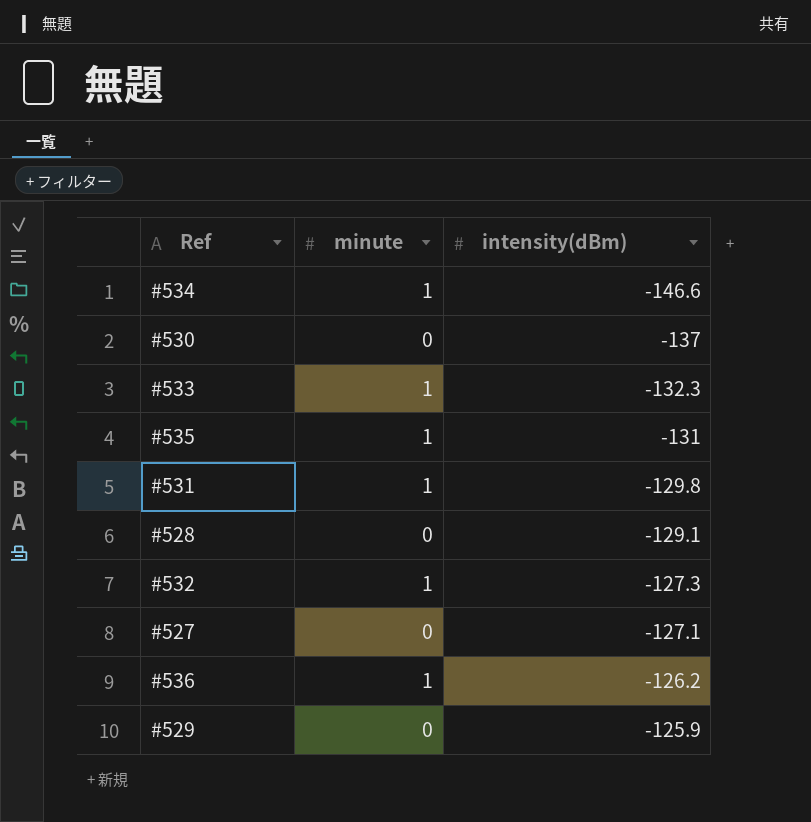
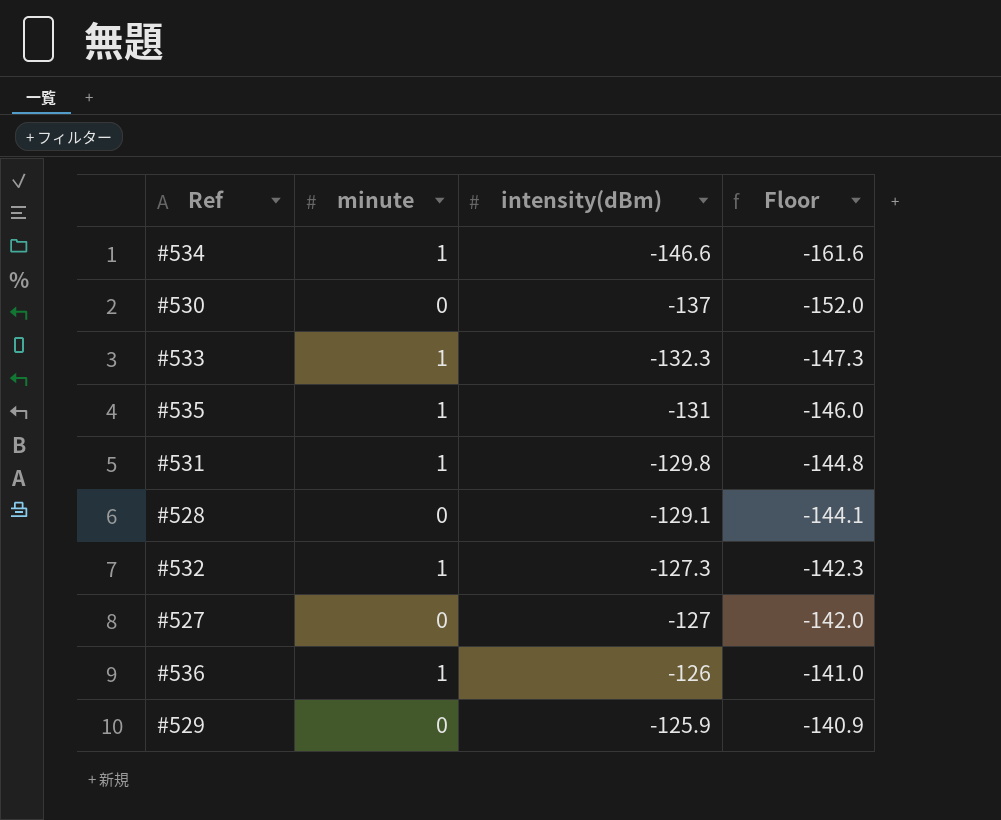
column Floor | formula: none -> [intensity(dBm)] - 15
#527 | intensity(dBm): -127.1 -> -127
#536 | intensity(dBm): -126.2 -> -126

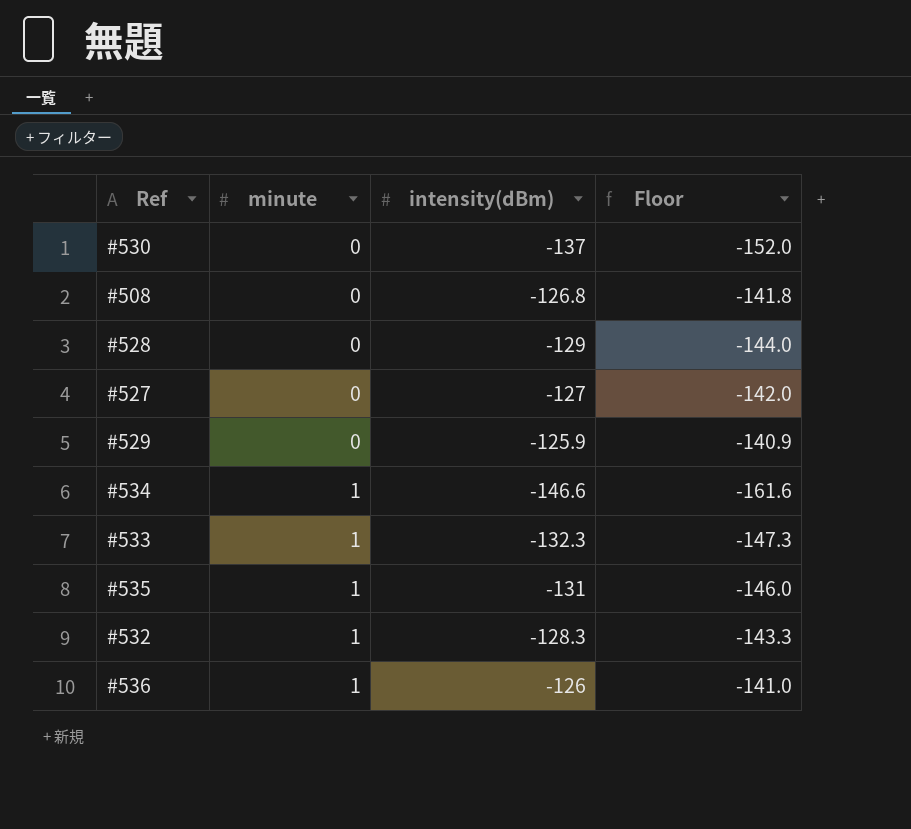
row order: intensity(dBm) ascending -> minute ascending
row #531: 1 | -129.8 | -144.8 -> none
row #508: none -> 0 | -126.8 | -141.8
#528 | intensity(dBm): -129.1 -> -129
#528 | Floor: -144.1 -> -144.0
#532 | intensity(dBm): -127.3 -> -128.3
#532 | Floor: -142.3 -> -143.3

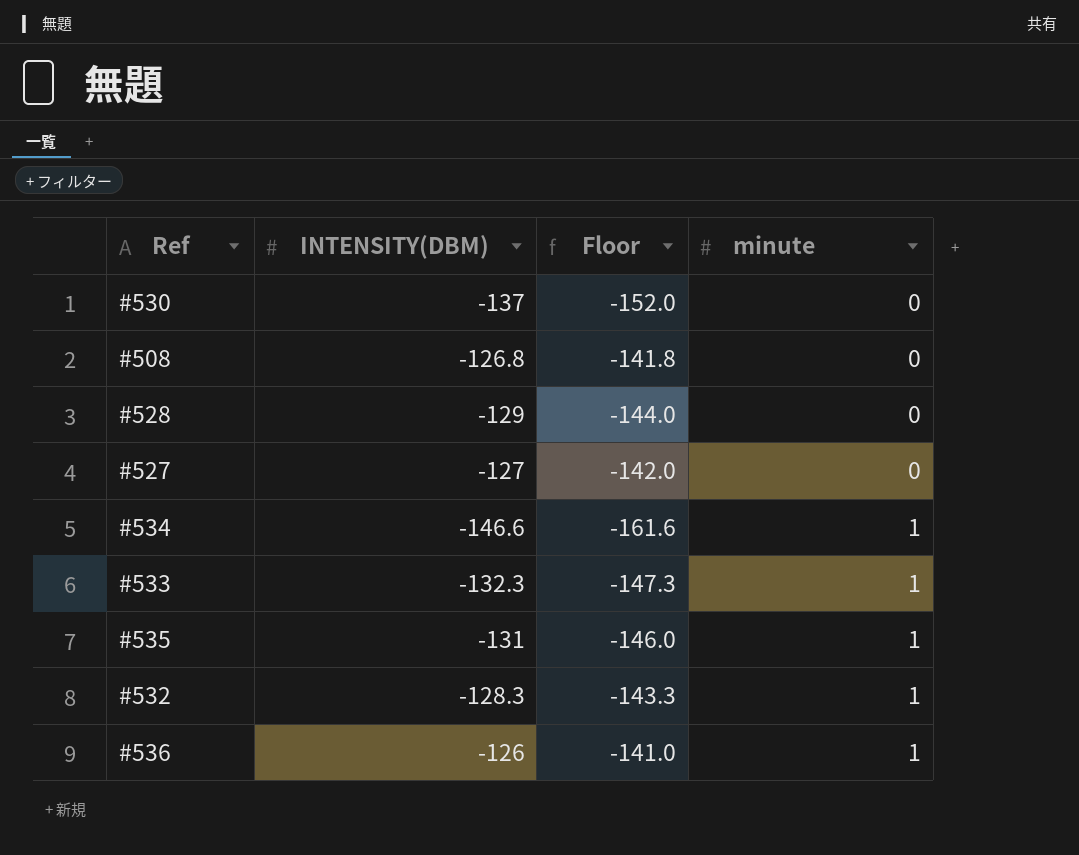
column name: intensity(dBm) -> INTENSITY(DBM)
column minute | position: 2 -> 4
row #529: 0 | -125.9 | -140.9 -> none

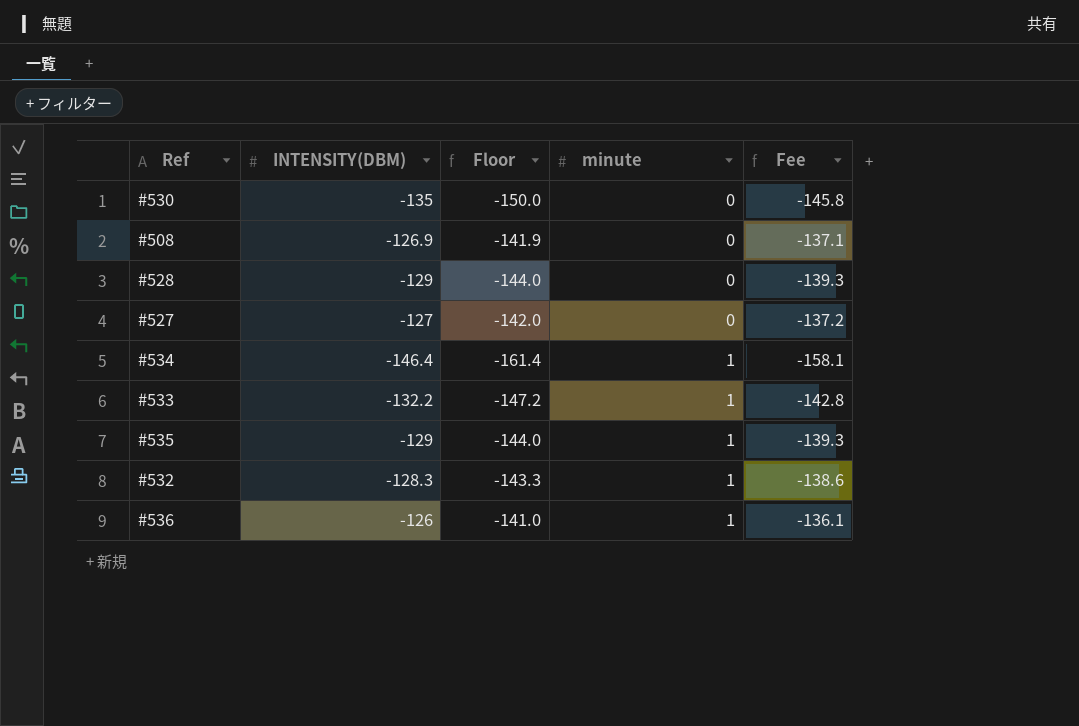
column Fee | formula: none -> [INTENSITY(DBM)] * 1.08
#530 | INTENSITY(DBM): -137 -> -135
#530 | Floor: -152.0 -> -150.0
#508 | INTENSITY(DBM): -126.8 -> -126.9
#508 | Floor: -141.8 -> -141.9
#534 | INTENSITY(DBM): -146.6 -> -146.4
#534 | Floor: -161.6 -> -161.4
#533 | INTENSITY(DBM): -132.3 -> -132.2
#533 | Floor: -147.3 -> -147.2
#535 | INTENSITY(DBM): -131 -> -129
#535 | Floor: -146.0 -> -144.0

